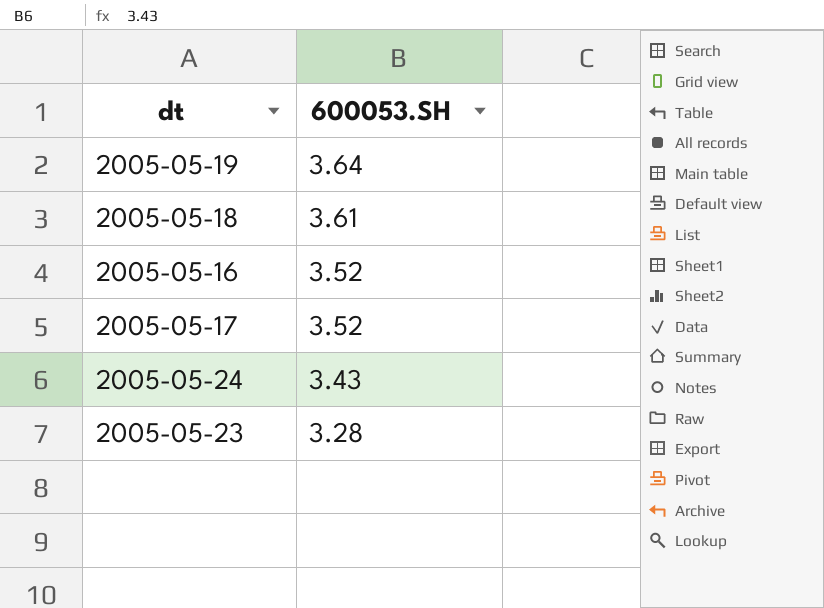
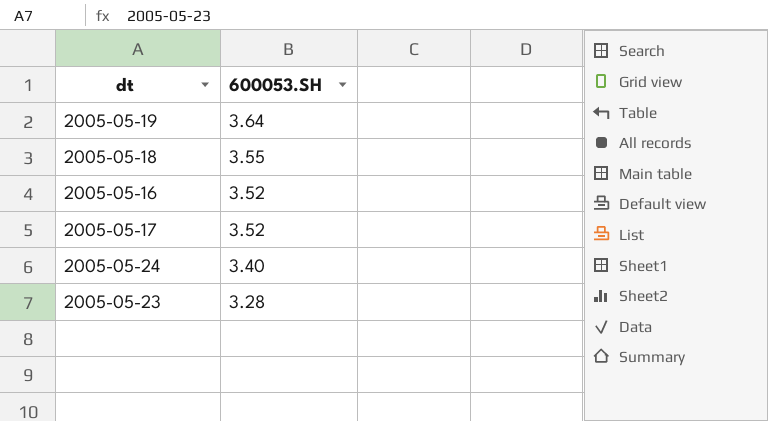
2005-05-18 | 600053.SH: 3.61 -> 3.55
2005-05-24 | 600053.SH: 3.43 -> 3.40

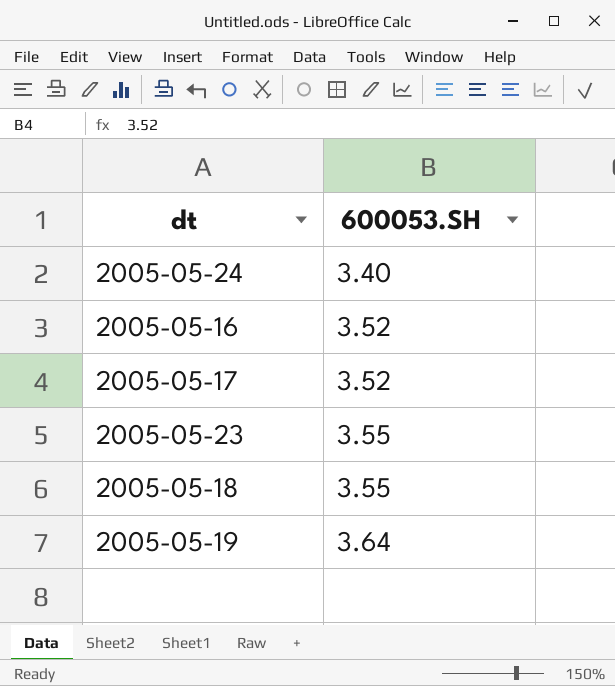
row order: 600053.SH descending -> 600053.SH ascending
2005-05-23 | 600053.SH: 3.28 -> 3.55

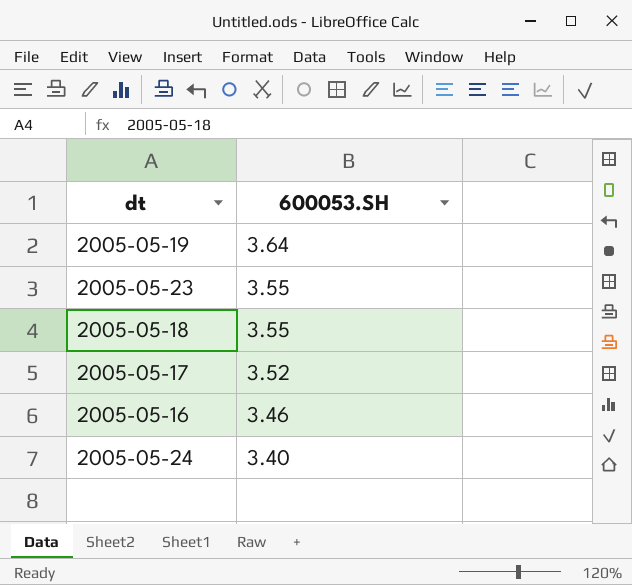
row order: 600053.SH ascending -> 600053.SH descending
2005-05-16 | 600053.SH: 3.52 -> 3.46

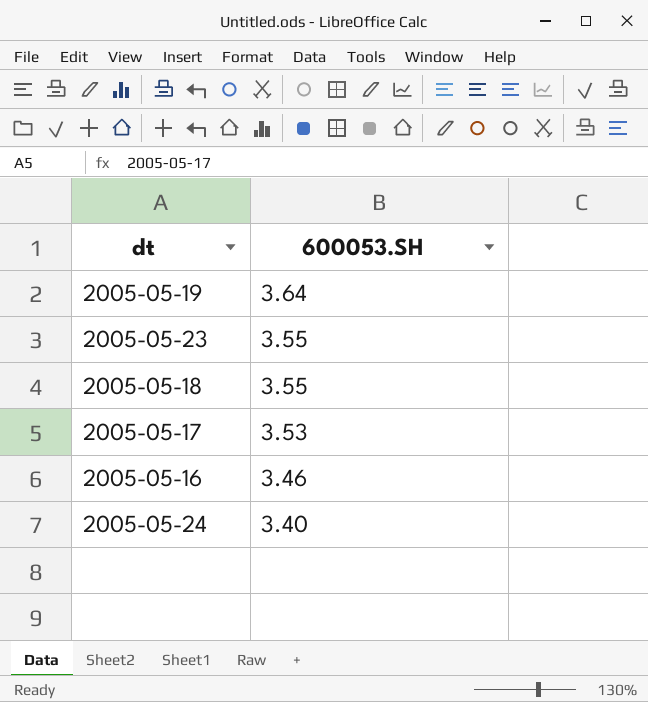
2005-05-17 | 600053.SH: 3.52 -> 3.53

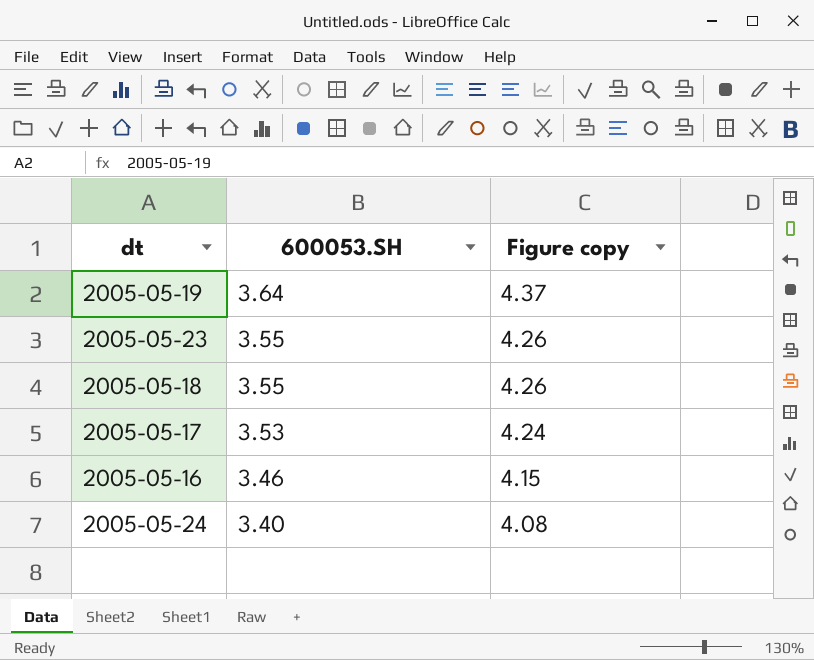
column Figure copy | formula: none -> [600053.SH] * 1.2

